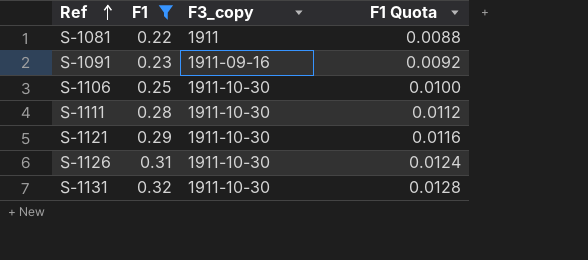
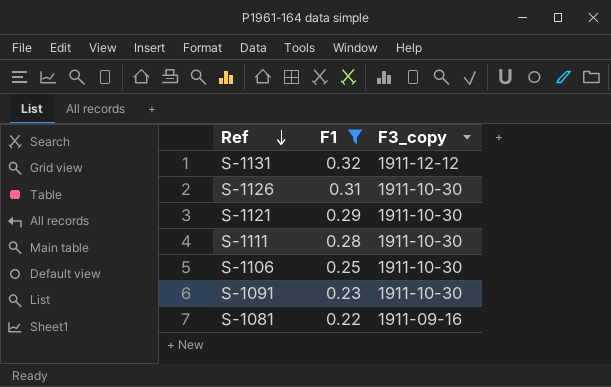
row order: Ref ascending -> Ref descending
column F1 Quota | formula: [F1] * 0.04 -> none
S-1131 | F3_copy: 1911-10-30 -> 1911-12-12
S-1091 | F3_copy: 1911-09-16 -> 1911-10-30
S-1081 | F3_copy: 1911 -> 1911-09-16

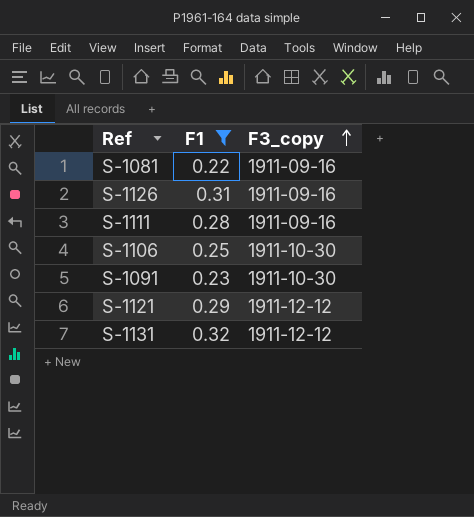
row order: Ref descending -> F3_copy ascending
S-1126 | F3_copy: 1911-10-30 -> 1911-09-16
S-1111 | F3_copy: 1911-10-30 -> 1911-09-16
S-1121 | F3_copy: 1911-10-30 -> 1911-12-12

